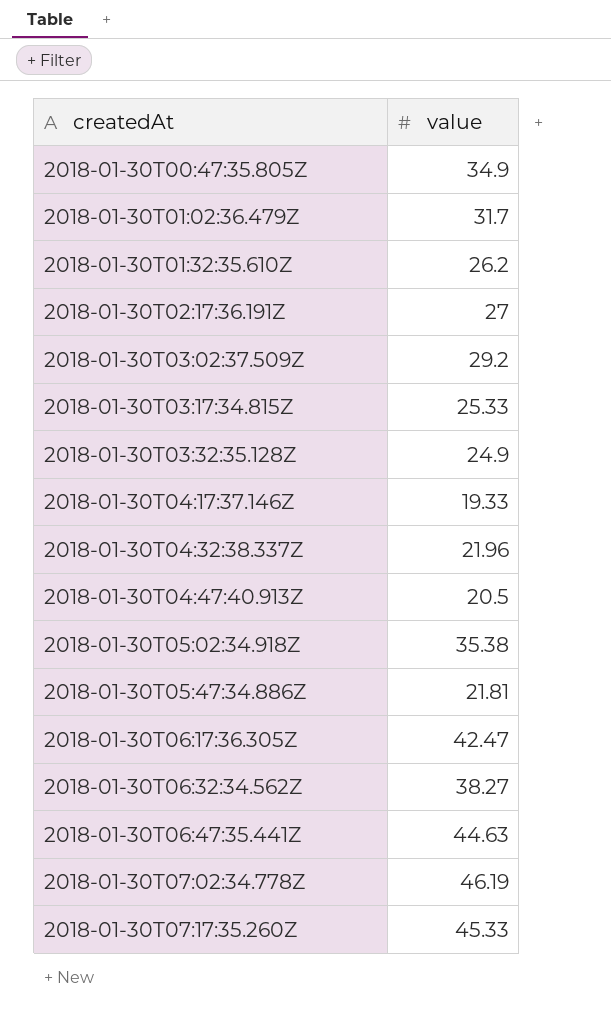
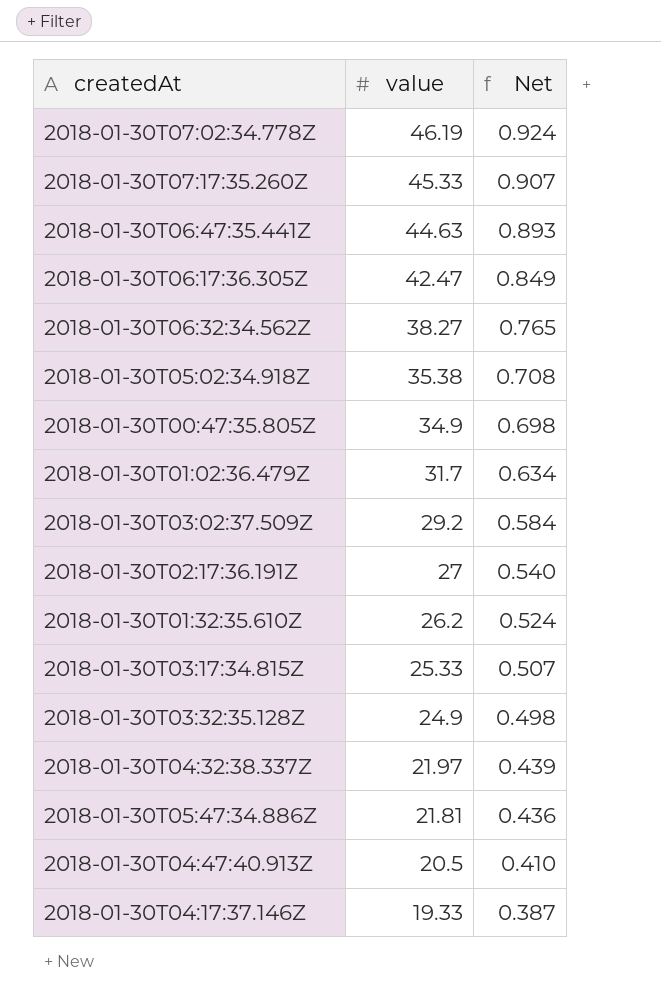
row order: createdAt ascending -> value descending
column Net | formula: none -> [value] * 0.02
2018-01-30T04:32:38.337Z | value: 21.96 -> 21.97

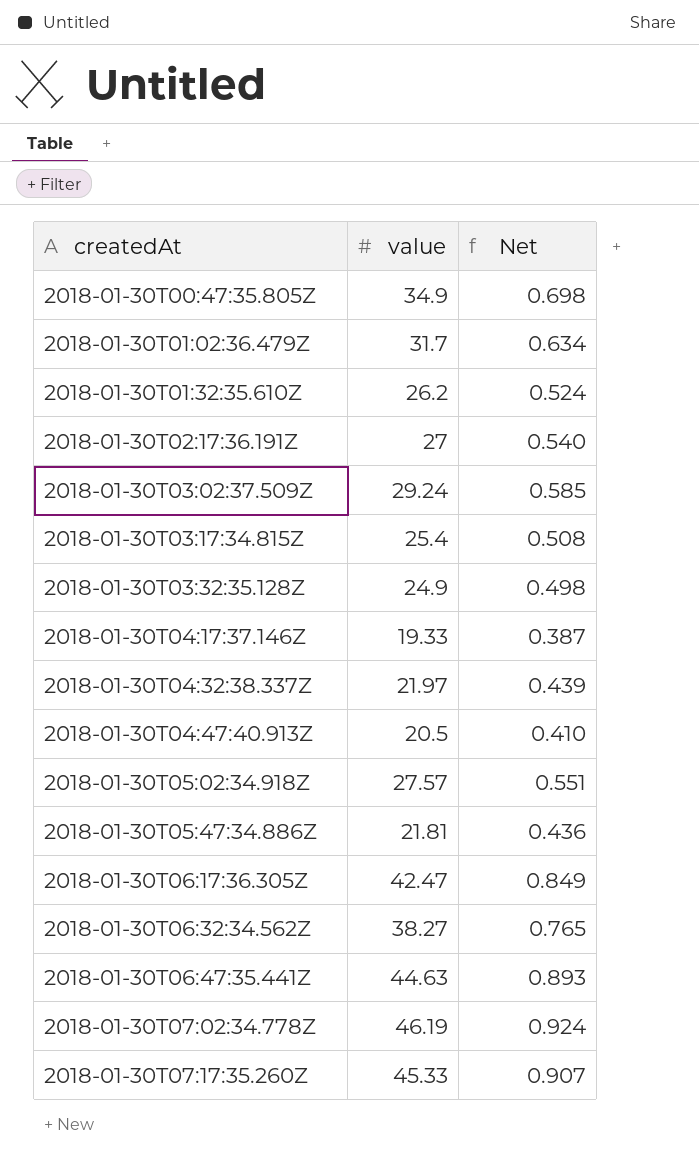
row order: value descending -> createdAt ascending
2018-01-30T03:02:37.509Z | value: 29.2 -> 29.24
2018-01-30T03:02:37.509Z | Net: 0.584 -> 0.585
2018-01-30T03:17:34.815Z | value: 25.33 -> 25.4
2018-01-30T03:17:34.815Z | Net: 0.507 -> 0.508
2018-01-30T05:02:34.918Z | value: 35.38 -> 27.57
2018-01-30T05:02:34.918Z | Net: 0.708 -> 0.551

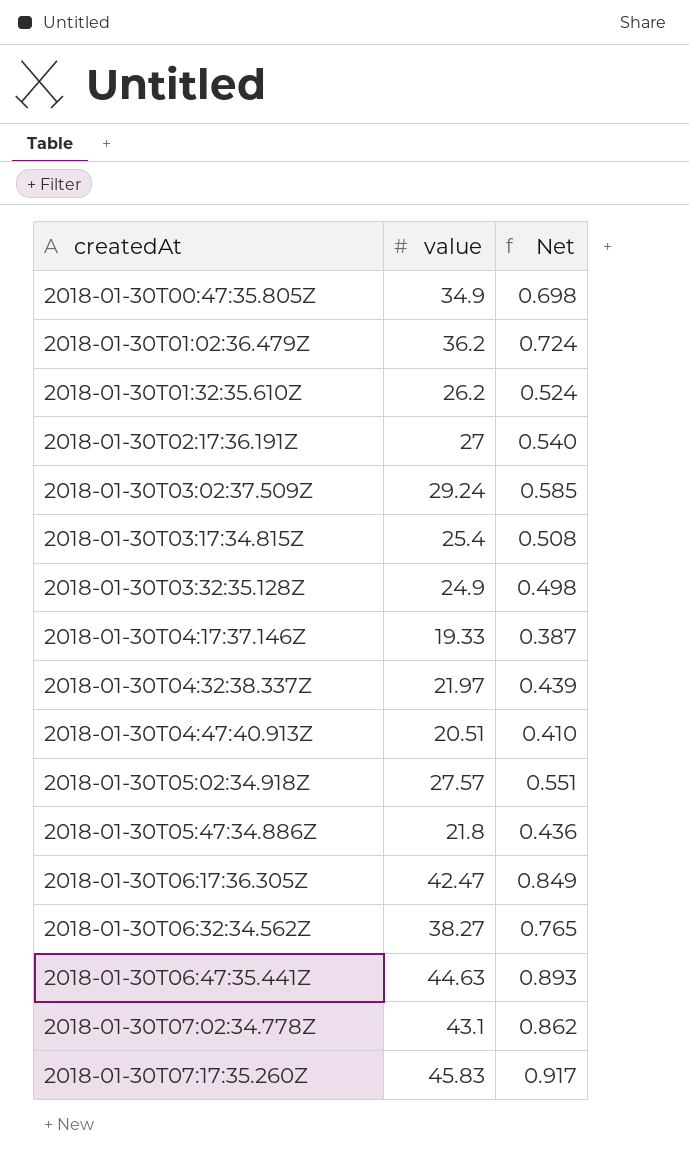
2018-01-30T01:02:36.479Z | value: 31.7 -> 36.2
2018-01-30T01:02:36.479Z | Net: 0.634 -> 0.724
2018-01-30T04:47:40.913Z | value: 20.5 -> 20.51
2018-01-30T05:47:34.886Z | value: 21.81 -> 21.8
2018-01-30T07:02:34.778Z | value: 46.19 -> 43.1
2018-01-30T07:02:34.778Z | Net: 0.924 -> 0.862
2018-01-30T07:17:35.260Z | value: 45.33 -> 45.83
2018-01-30T07:17:35.260Z | Net: 0.907 -> 0.917

